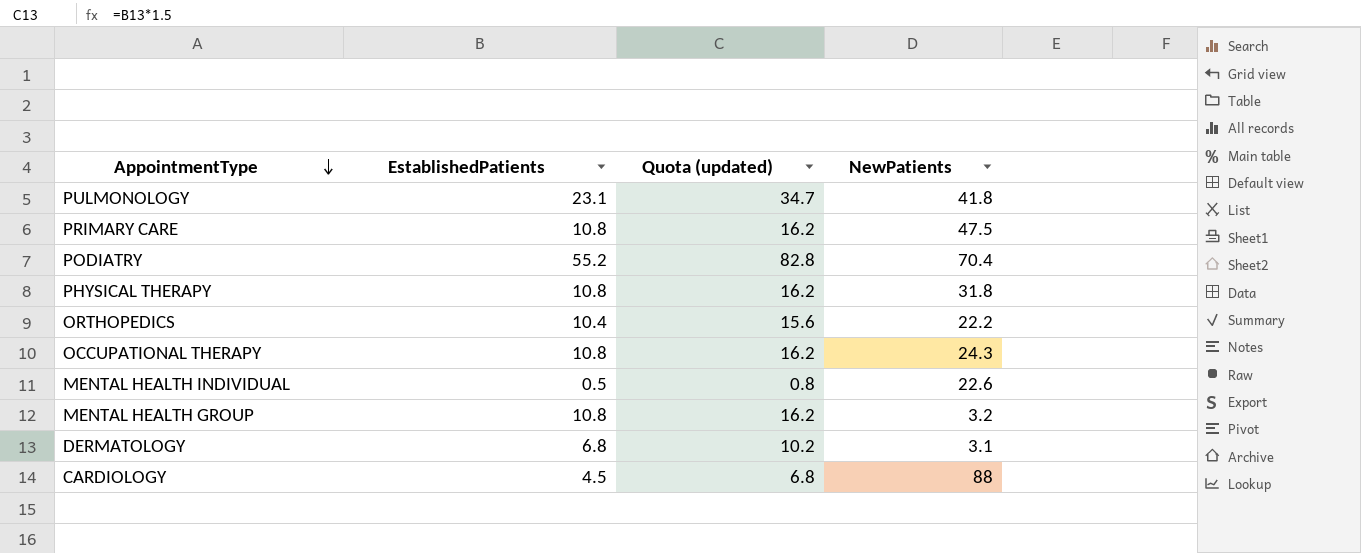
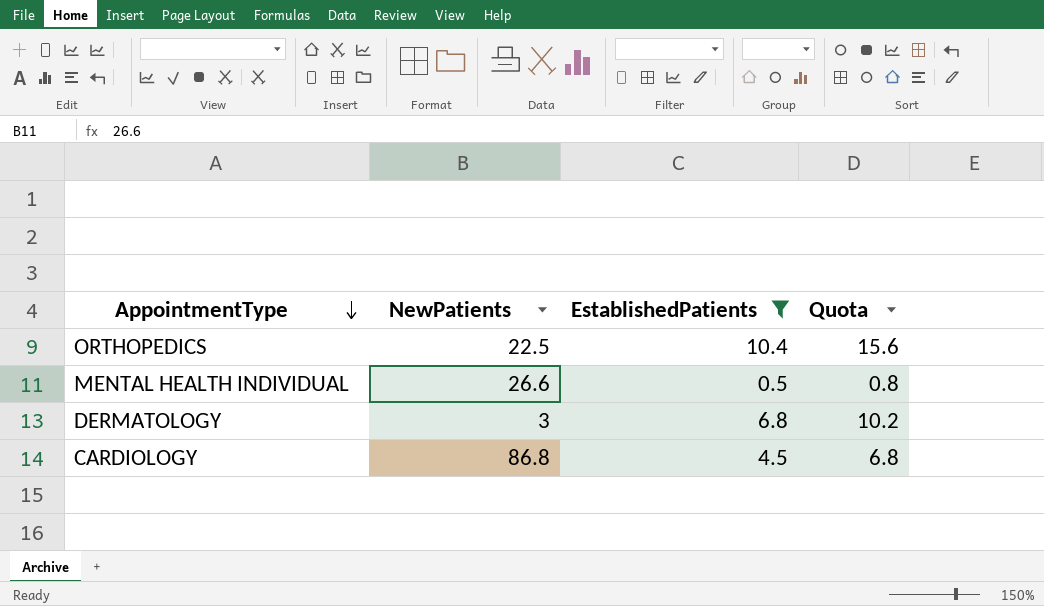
filter: none -> EstablishedPatients <= 10.4
column NewPatients | position: 4 -> 2
column name: Quota (updated) -> Quota
ORTHOPEDICS | NewPatients: 22.2 -> 22.5
MENTAL HEALTH INDIVIDUAL | NewPatients: 22.6 -> 26.6
DERMATOLOGY | NewPatients: 3.1 -> 3
CARDIOLOGY | NewPatients: 88 -> 86.8

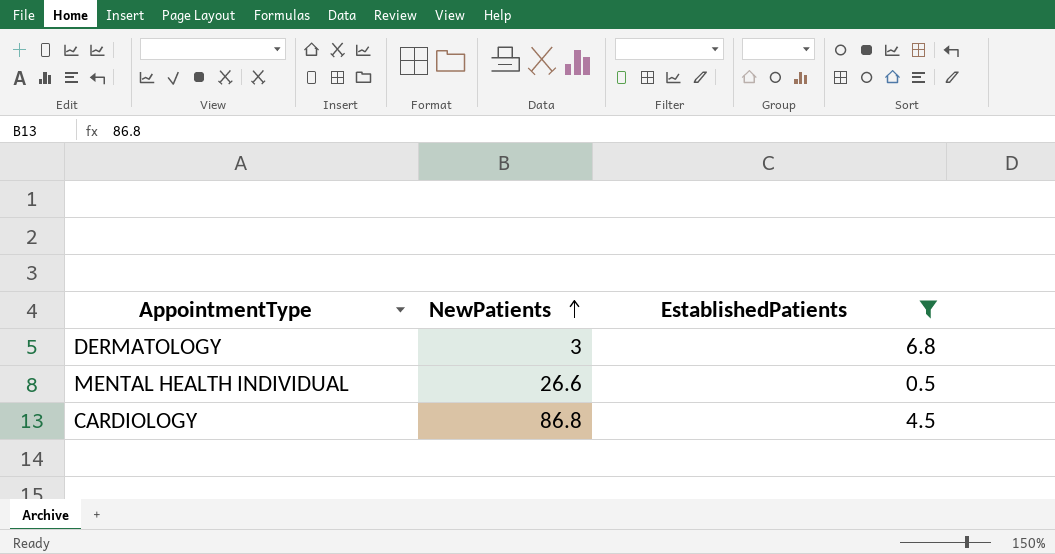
row order: AppointmentType descending -> NewPatients ascending
column Quota | formula: [EstablishedPatients] * 1.5 -> none
row ORTHOPEDICS: 22.5 | 10.4 | 15.6 -> none

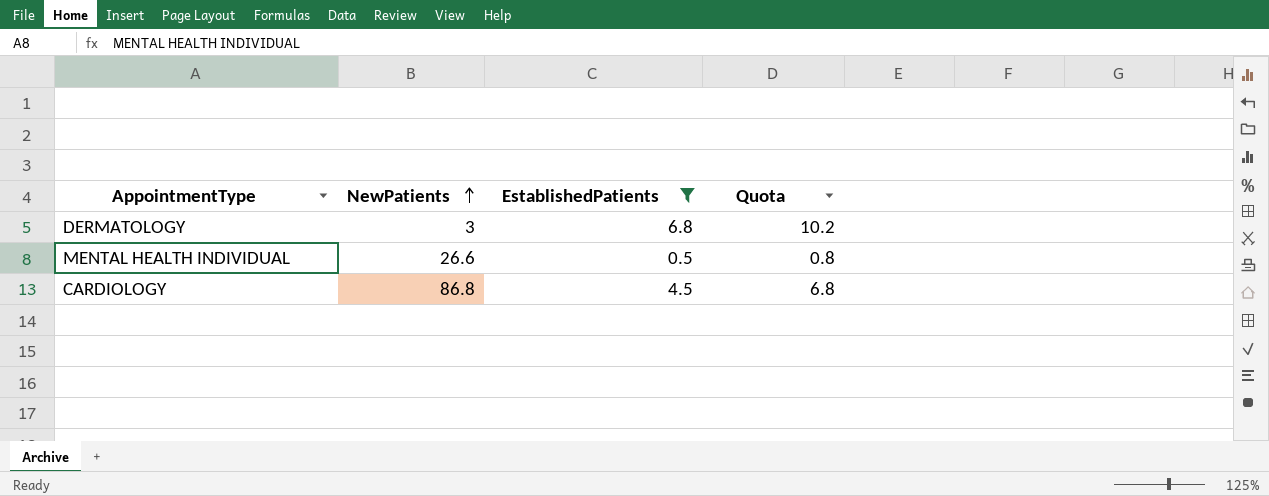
column Quota | formula: none -> [EstablishedPatients] * 1.5

